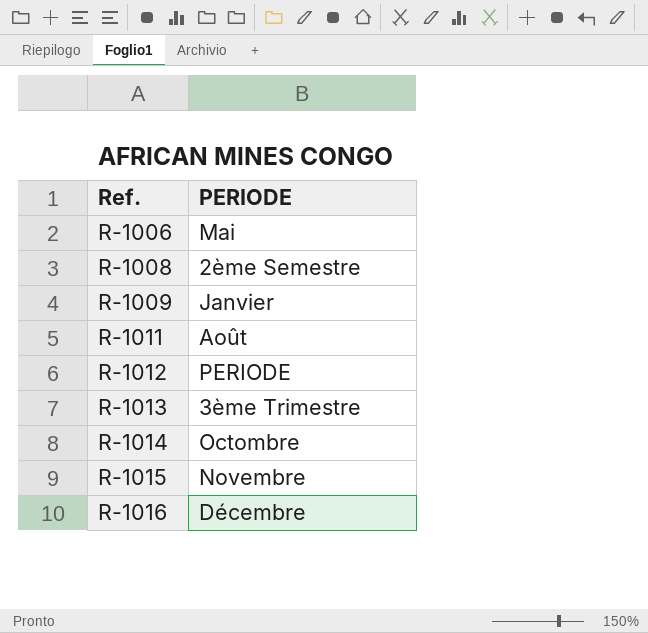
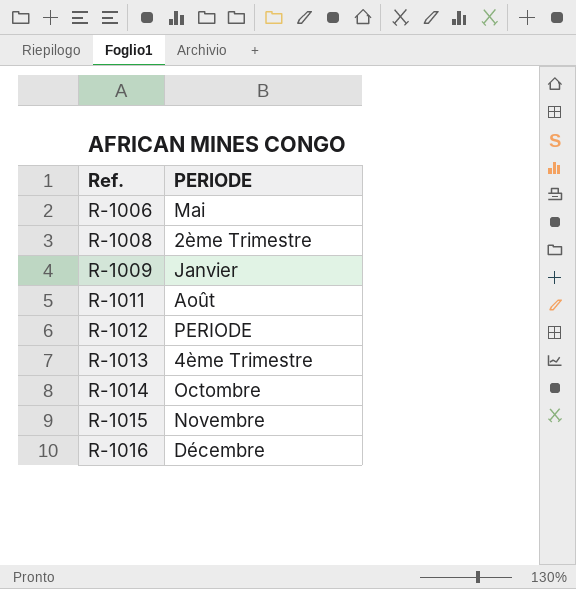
R-1008 | PERIODE: 2ème Semestre -> 2ème Trimestre
R-1013 | PERIODE: 3ème Trimestre -> 4ème Trimestre

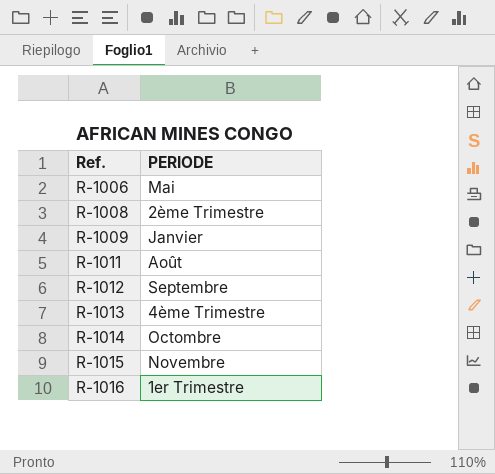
R-1012 | PERIODE: PERIODE -> Septembre
R-1016 | PERIODE: Décembre -> 1er Trimestre

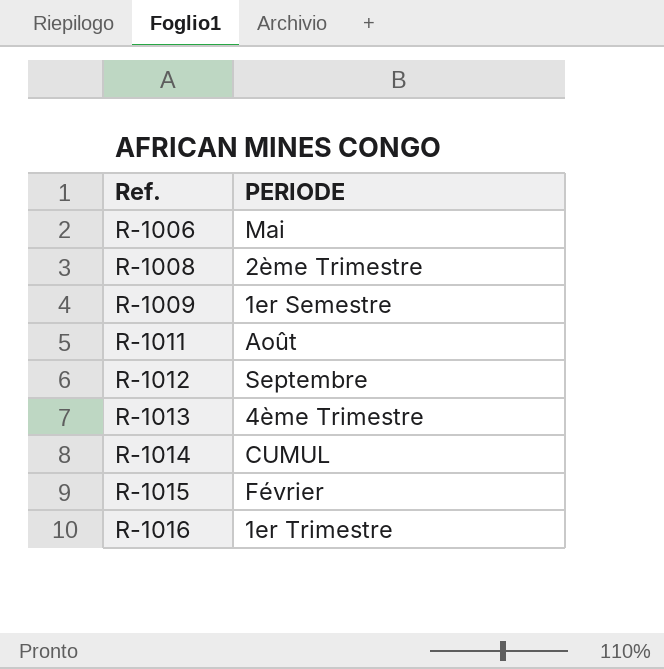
R-1009 | PERIODE: Janvier -> 1er Semestre
R-1014 | PERIODE: Octombre -> CUMUL
R-1015 | PERIODE: Novembre -> Février

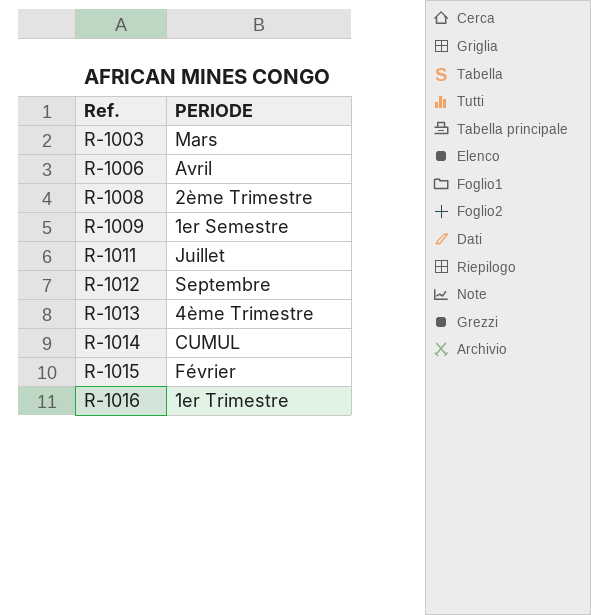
row R-1003: none -> Mars
R-1006 | PERIODE: Mai -> Avril
R-1011 | PERIODE: Août -> Juillet

